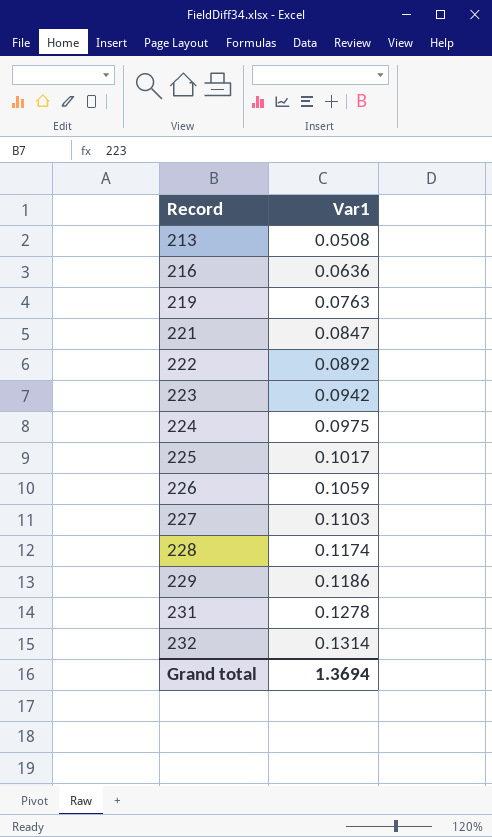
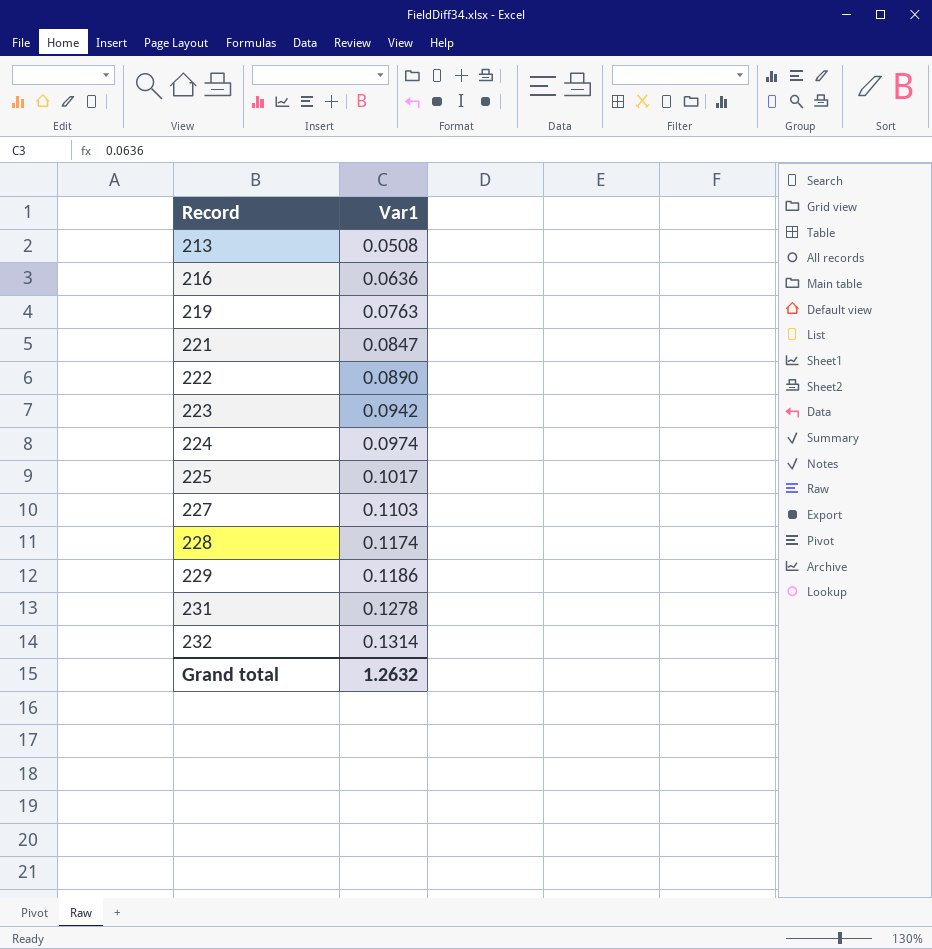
row 226: 0.1059 -> none
222 | Var1: 0.0892 -> 0.0890
224 | Var1: 0.0975 -> 0.0974
Grand total | Var1: 1.3694 -> 1.2632

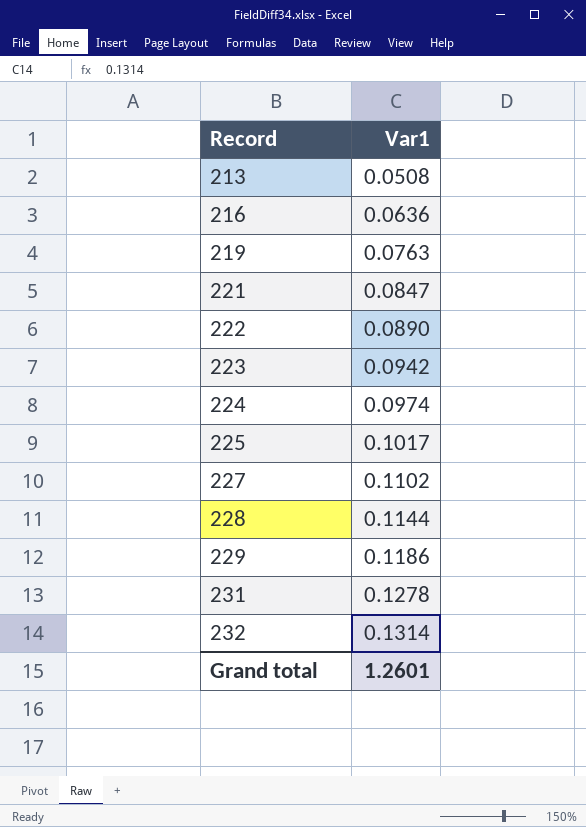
227 | Var1: 0.1103 -> 0.1102
228 | Var1: 0.1174 -> 0.1144
Grand total | Var1: 1.2632 -> 1.2601

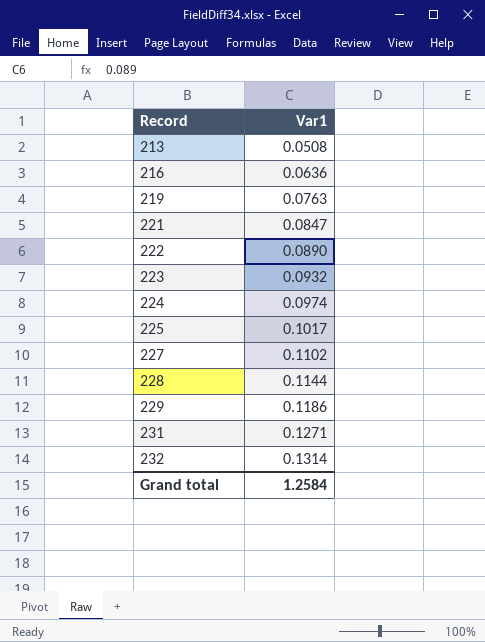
223 | Var1: 0.0942 -> 0.0932
231 | Var1: 0.1278 -> 0.1271
Grand total | Var1: 1.2601 -> 1.2584

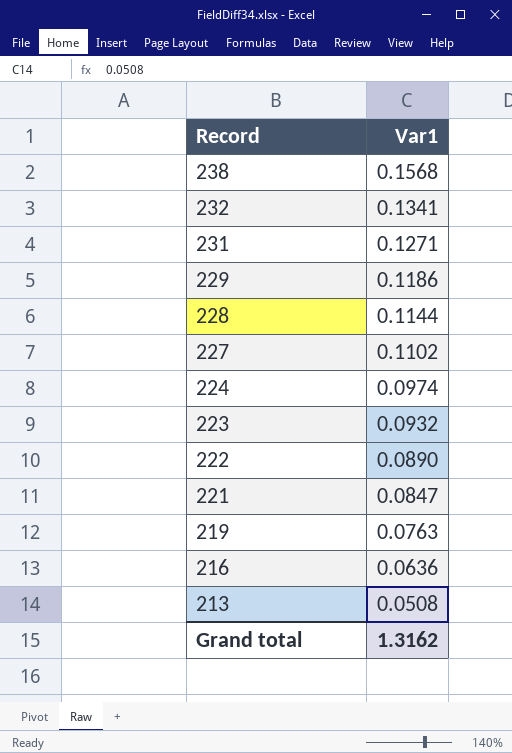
row order: Record ascending -> Record descending
row 225: 0.1017 -> none
row 238: none -> 0.1568
232 | Var1: 0.1314 -> 0.1341
Grand total | Var1: 1.2584 -> 1.3162

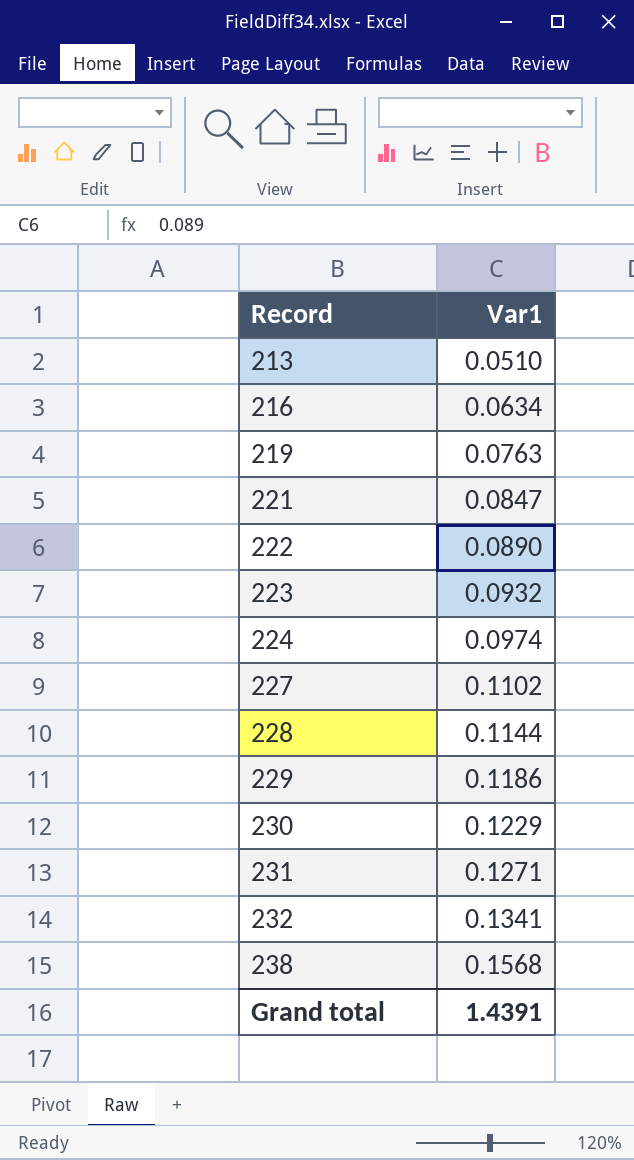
row order: Record descending -> Record ascending
213 | Var1: 0.0508 -> 0.0510
216 | Var1: 0.0636 -> 0.0634
row 230: none -> 0.1229
Grand total | Var1: 1.3162 -> 1.4391

